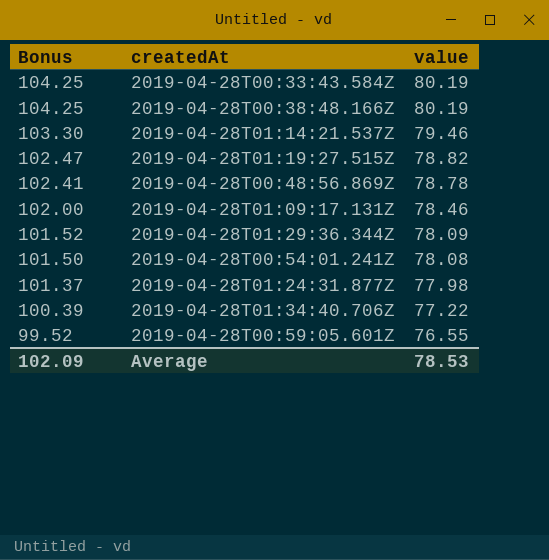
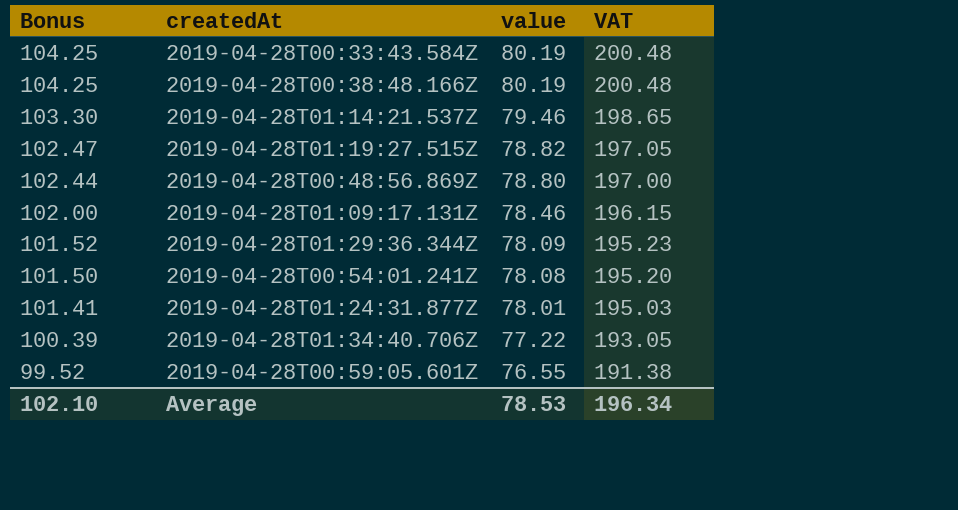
column VAT | formula: none -> [value] * 2.5
2019-04-28T00:48:56.869Z | Bonus: 102.41 -> 102.44
2019-04-28T00:48:56.869Z | value: 78.78 -> 78.80
2019-04-28T01:24:31.877Z | Bonus: 101.37 -> 101.41
2019-04-28T01:24:31.877Z | value: 77.98 -> 78.01
Average | Bonus: 102.09 -> 102.10

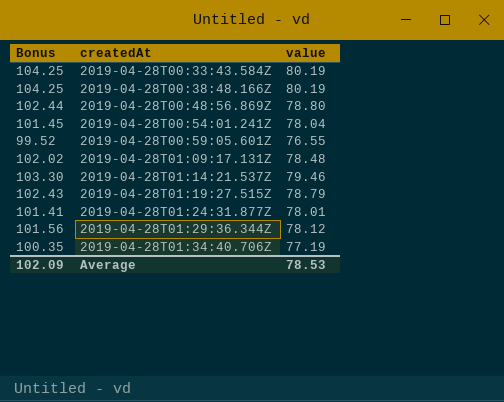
row order: Bonus descending -> createdAt ascending
column VAT | formula: [value] * 2.5 -> none
2019-04-28T00:54:01.241Z | Bonus: 101.50 -> 101.45
2019-04-28T00:54:01.241Z | value: 78.08 -> 78.04
2019-04-28T01:09:17.131Z | Bonus: 102.00 -> 102.02
2019-04-28T01:09:17.131Z | value: 78.46 -> 78.48
2019-04-28T01:19:27.515Z | Bonus: 102.47 -> 102.43
2019-04-28T01:19:27.515Z | value: 78.82 -> 78.79
2019-04-28T01:29:36.344Z | Bonus: 101.52 -> 101.56
2019-04-28T01:29:36.344Z | value: 78.09 -> 78.12
2019-04-28T01:34:40.706Z | Bonus: 100.39 -> 100.35
2019-04-28T01:34:40.706Z | value: 77.22 -> 77.19
Average | Bonus: 102.10 -> 102.09

